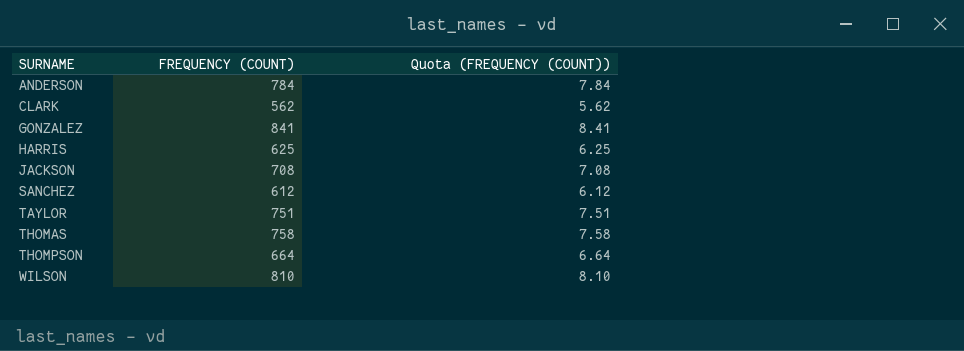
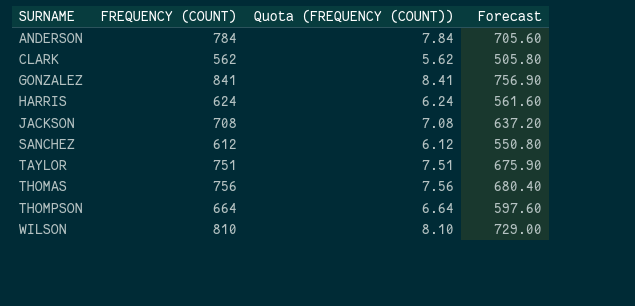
column Forecast | formula: none -> [FREQUENCY (COUNT)] * 0.9
HARRIS | FREQUENCY (COUNT): 625 -> 624
HARRIS | Quota (FREQUENCY (COUNT)): 6.25 -> 6.24
THOMAS | FREQUENCY (COUNT): 758 -> 756
THOMAS | Quota (FREQUENCY (COUNT)): 7.58 -> 7.56

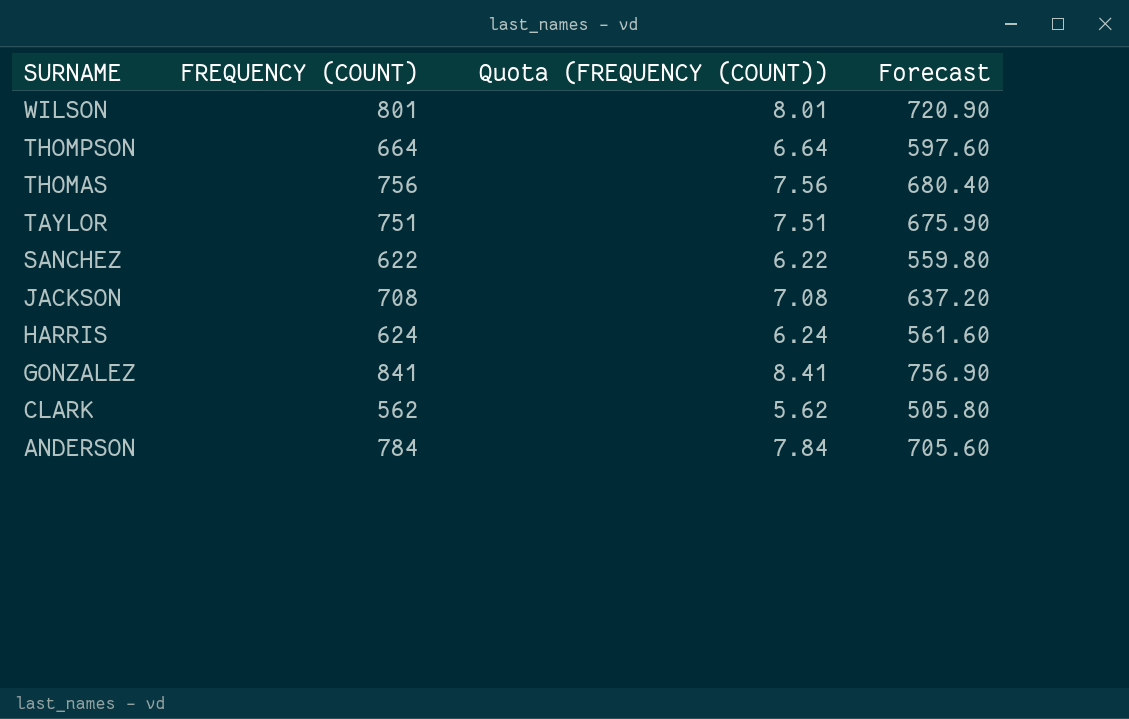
row order: SURNAME ascending -> SURNAME descending
WILSON | FREQUENCY (COUNT): 810 -> 801
WILSON | Quota (FREQUENCY (COUNT)): 8.10 -> 8.01
WILSON | Forecast: 729.00 -> 720.90
SANCHEZ | FREQUENCY (COUNT): 612 -> 622
SANCHEZ | Quota (FREQUENCY (COUNT)): 6.12 -> 6.22
SANCHEZ | Forecast: 550.80 -> 559.80

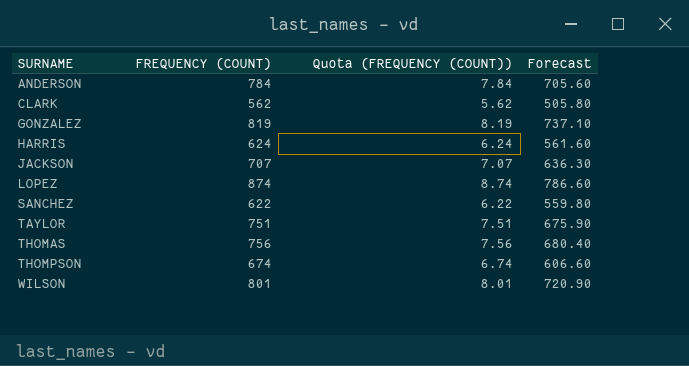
row order: SURNAME descending -> SURNAME ascending
GONZALEZ | FREQUENCY (COUNT): 841 -> 819
GONZALEZ | Quota (FREQUENCY (COUNT)): 8.41 -> 8.19
GONZALEZ | Forecast: 756.90 -> 737.10
JACKSON | FREQUENCY (COUNT): 708 -> 707
JACKSON | Quota (FREQUENCY (COUNT)): 7.08 -> 7.07
JACKSON | Forecast: 637.20 -> 636.30
row LOPEZ: none -> 874 | 8.74 | 786.60
THOMPSON | FREQUENCY (COUNT): 664 -> 674
THOMPSON | Quota (FREQUENCY (COUNT)): 6.64 -> 6.74
THOMPSON | Forecast: 597.60 -> 606.60

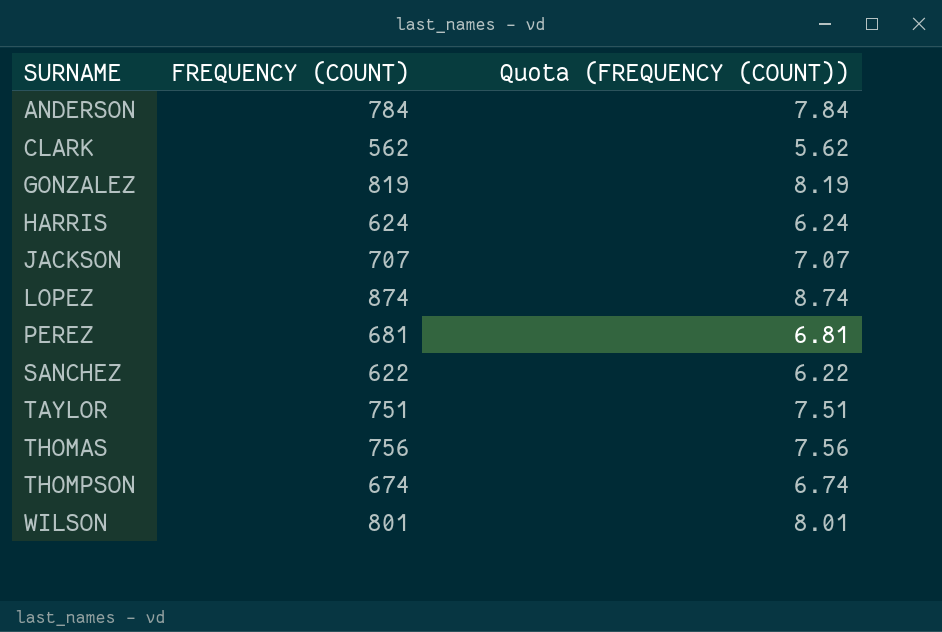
column Forecast | formula: [FREQUENCY (COUNT)] * 0.9 -> none
row PEREZ: none -> 681 | 6.81

